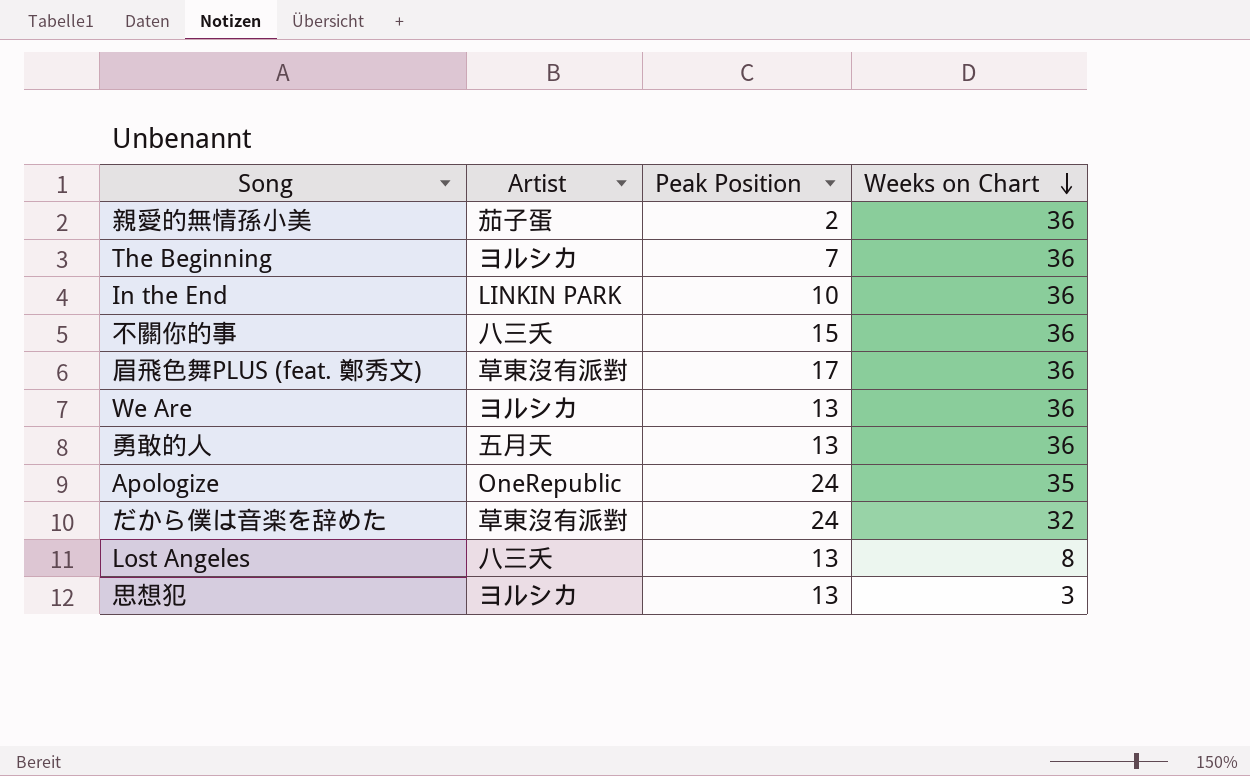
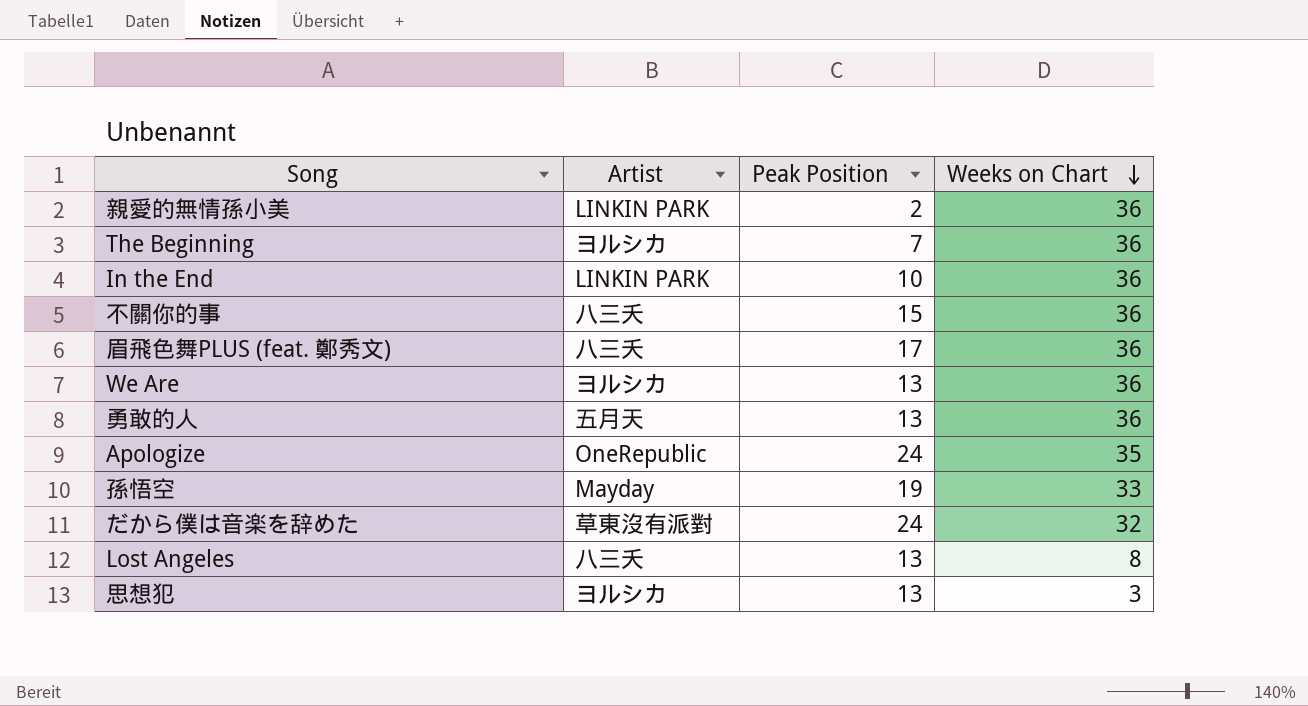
親愛的無情孫小美 | Artist: 茄子蛋 -> LINKIN PARK
眉飛色舞PLUS (feat. 鄭秀文) | Artist: 草東沒有派對 -> 八三夭
row 孫悟空: none -> Mayday | 19 | 33

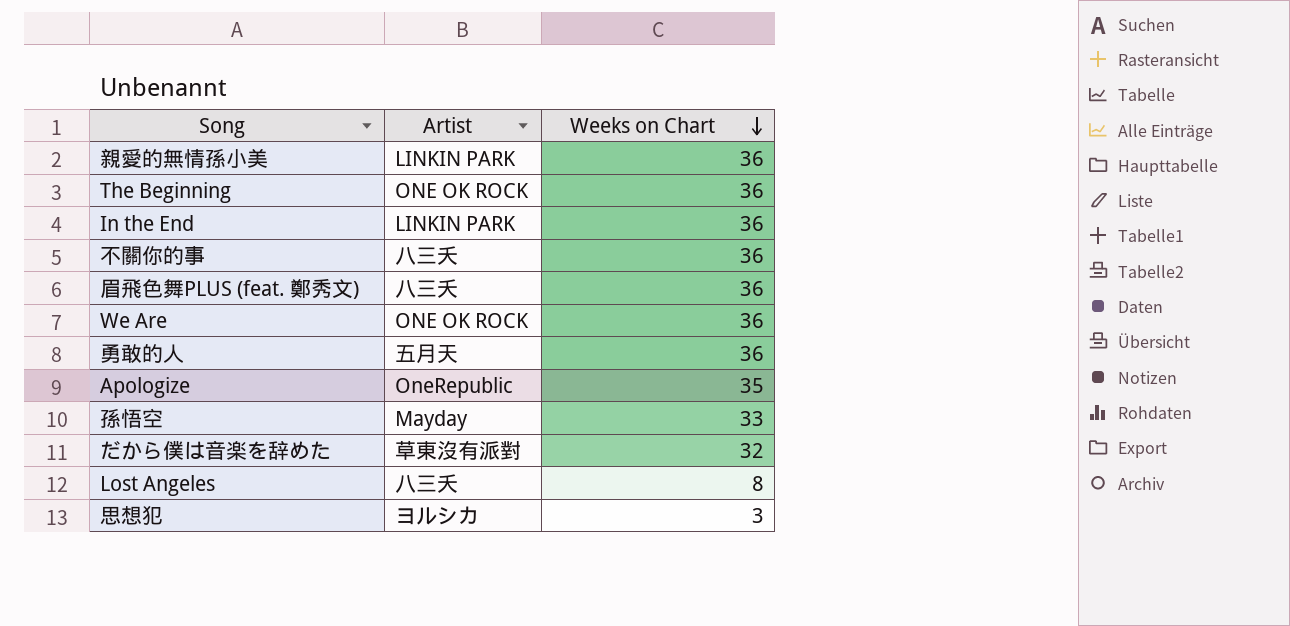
column Peak Position | position: 3 -> none
The Beginning | Artist: ヨルシカ -> ONE OK ROCK
We Are | Artist: ヨルシカ -> ONE OK ROCK

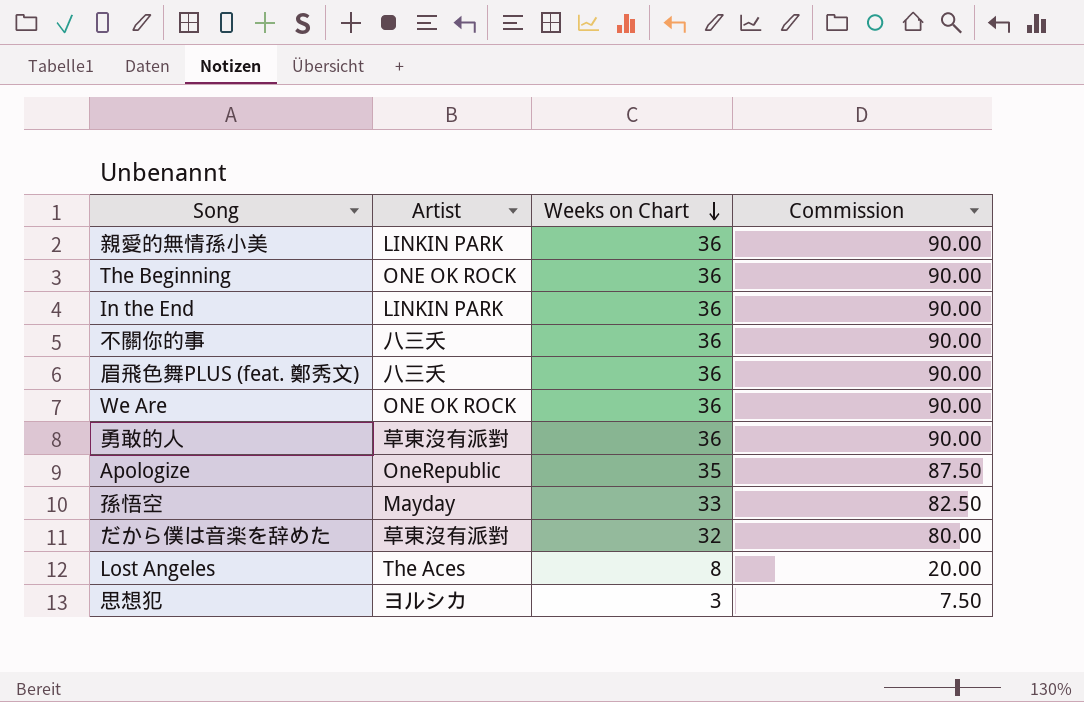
column Commission | formula: none -> [Weeks on Chart] * 2.5
勇敢的人 | Artist: 五月天 -> 草東沒有派對
Lost Angeles | Artist: 八三夭 -> The Aces

